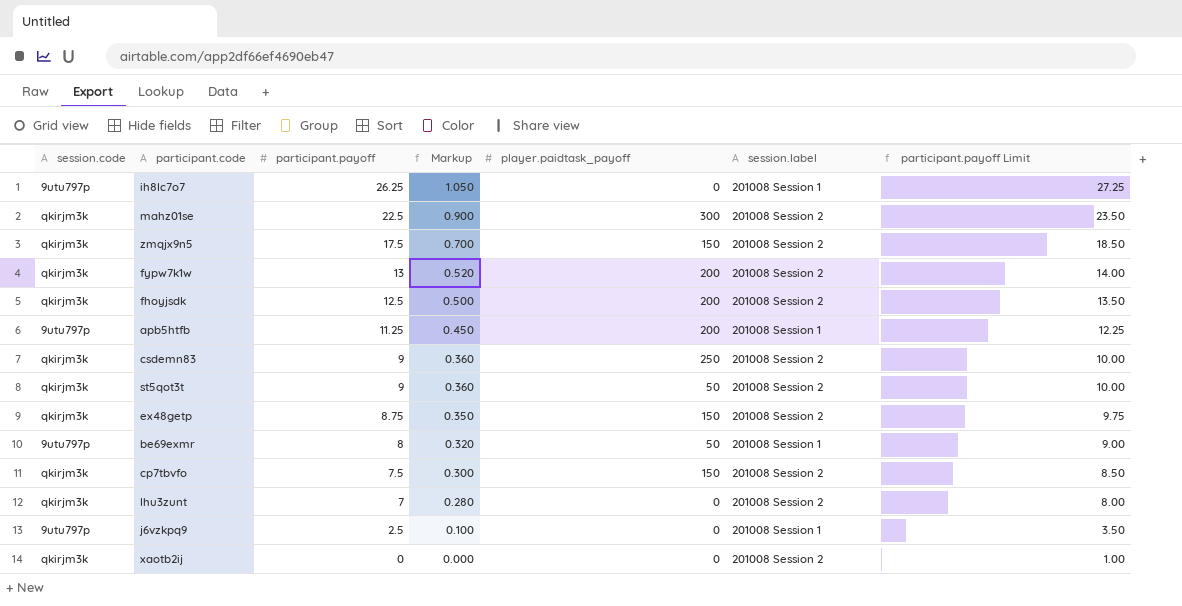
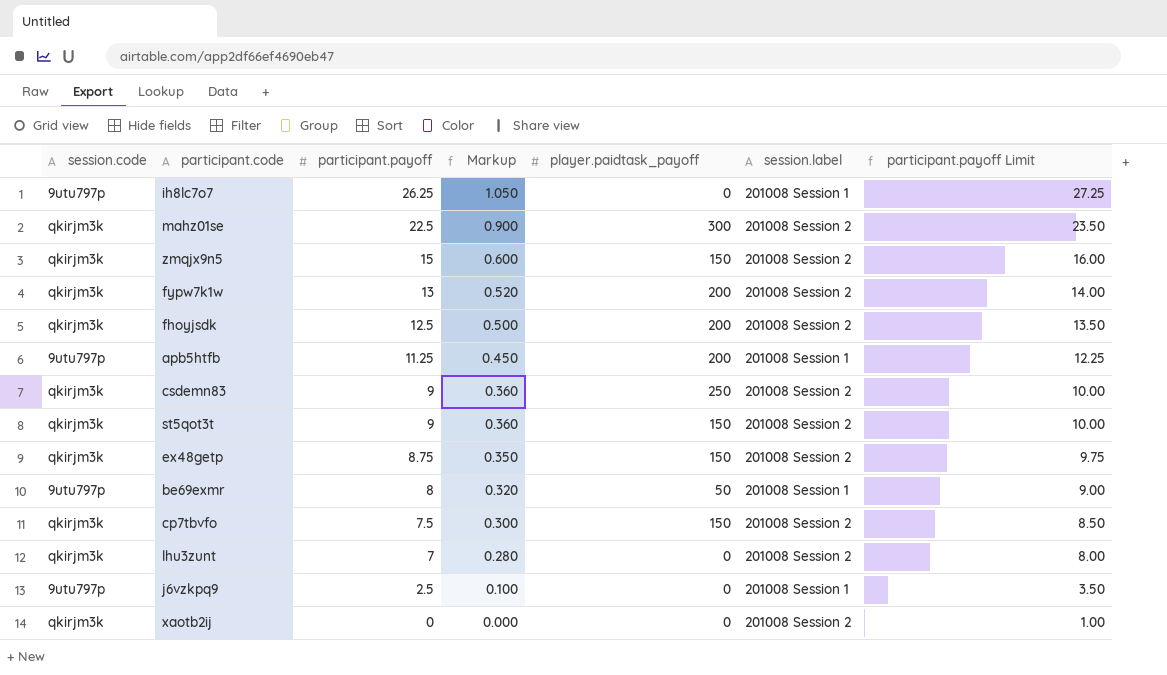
zmqjx9n5 | participant.payoff: 17.5 -> 15
zmqjx9n5 | Markup: 0.700 -> 0.600
zmqjx9n5 | participant.payoff Limit: 18.50 -> 16.00
st5qot3t | player.paidtask_payoff: 50 -> 150

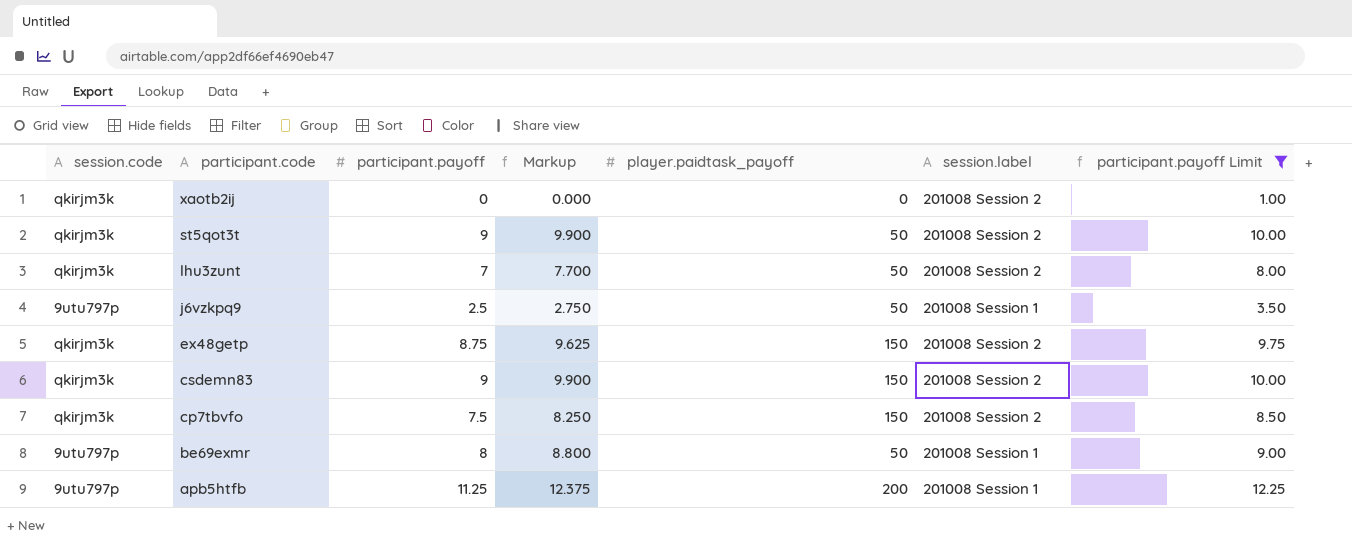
filter: none -> participant.payoff Limit <= 12.25
row order: participant.payoff descending -> participant.code descending
column Markup | formula: [participant.payoff] * 0.04 -> [participant.payoff] * 1.1
st5qot3t | player.paidtask_payoff: 150 -> 50
lhu3zunt | player.paidtask_payoff: 0 -> 50
j6vzkpq9 | player.paidtask_payoff: 0 -> 50
csdemn83 | player.paidtask_payoff: 250 -> 150

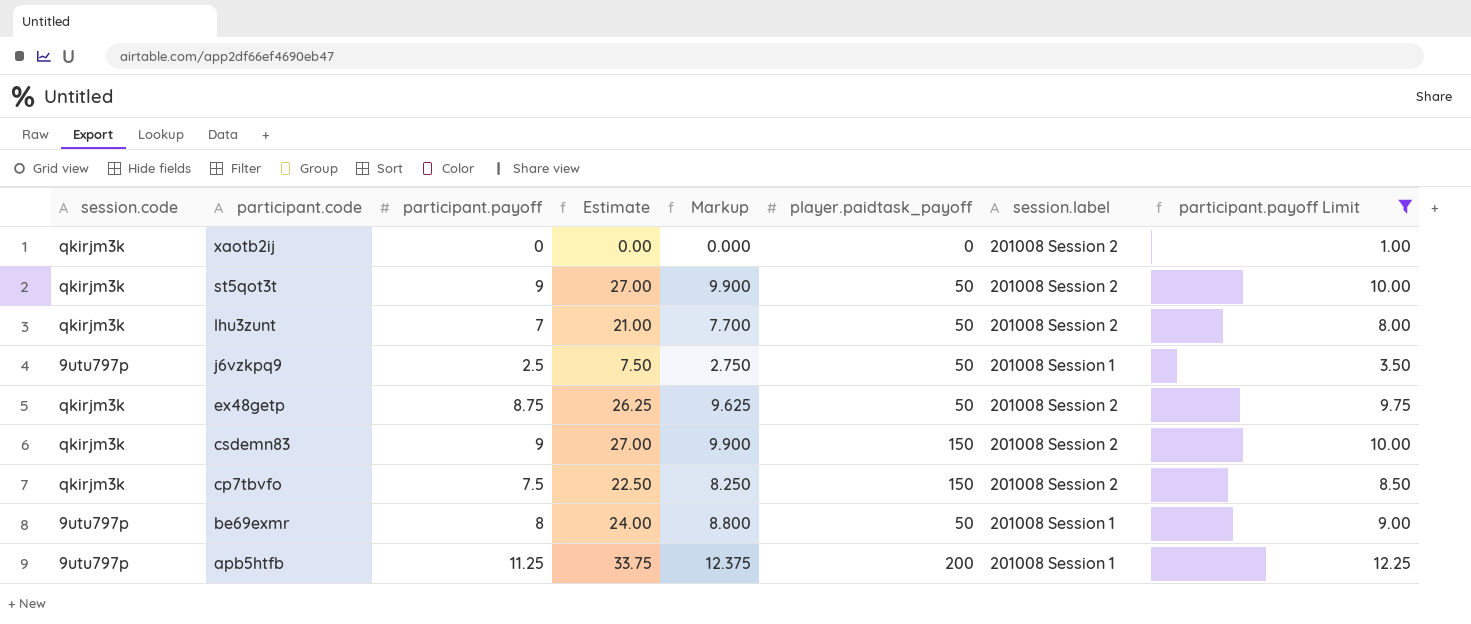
column Estimate | formula: none -> [participant.payoff] * 3
ex48getp | player.paidtask_payoff: 150 -> 50

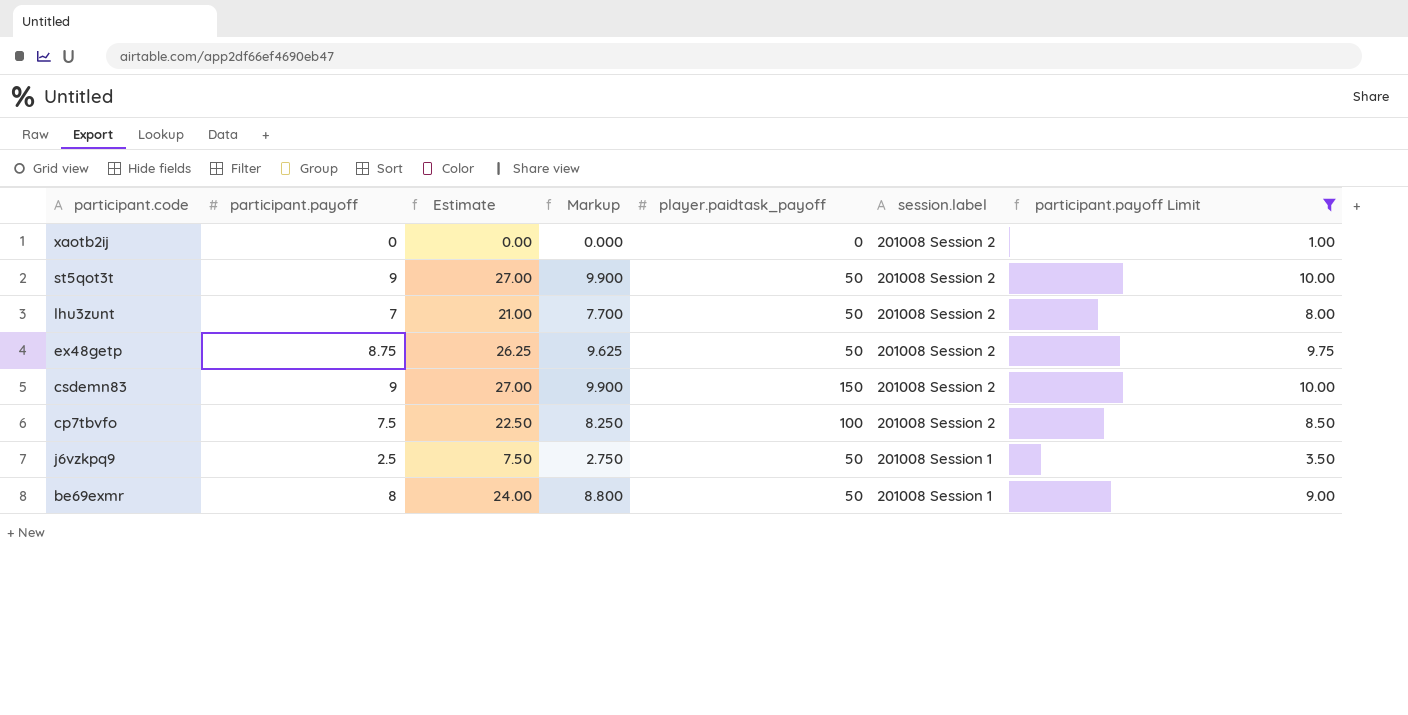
row order: participant.code descending -> session.label descending
column session.code | position: 1 -> none
row apb5htfb: 9utu797p | 11.25 | 33.75 | 12.375 | 200 | 201008 Session 1 | 12.25 -> none
cp7tbvfo | player.paidtask_payoff: 150 -> 100

